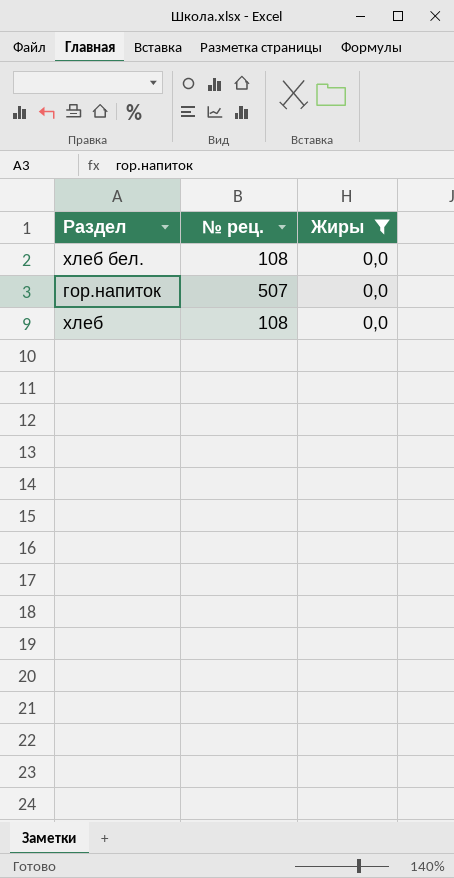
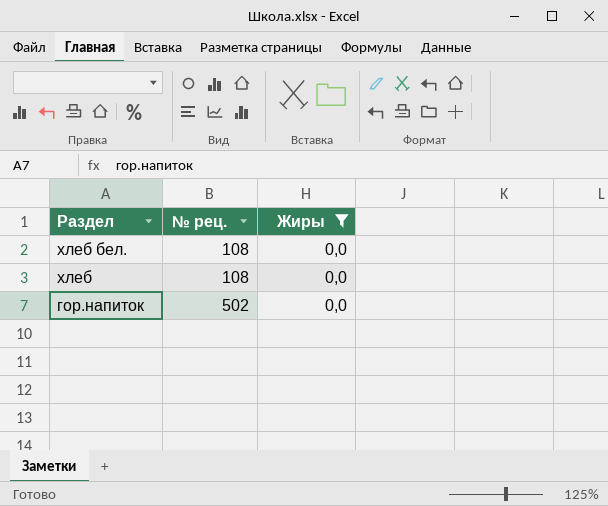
row order: none -> Раздел descending
гор.напиток | № рец.: 507 -> 502

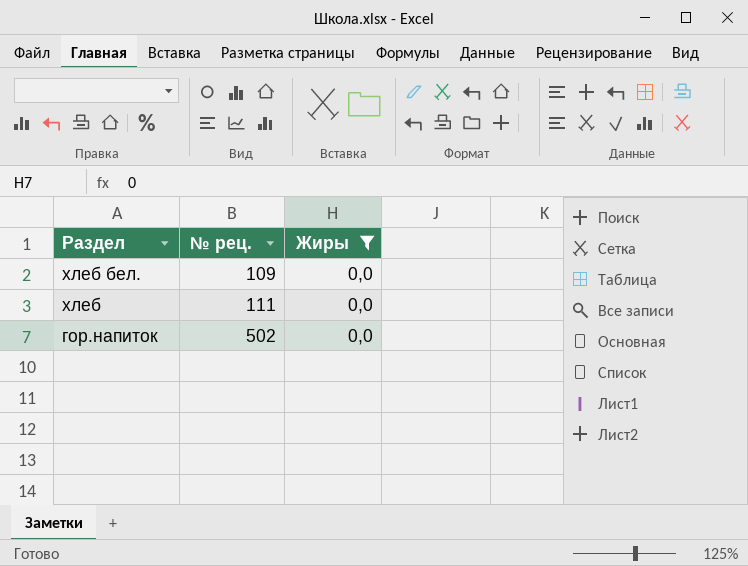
хлеб бел. | № рец.: 108 -> 109
хлеб | № рец.: 108 -> 111

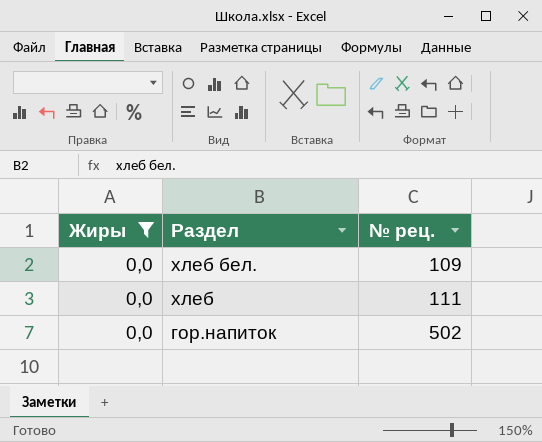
column Жиры | position: 3 -> 1

